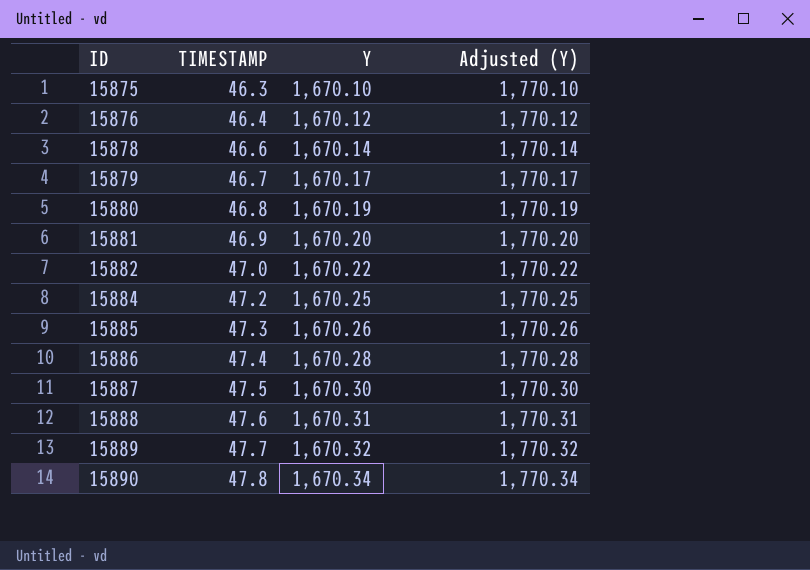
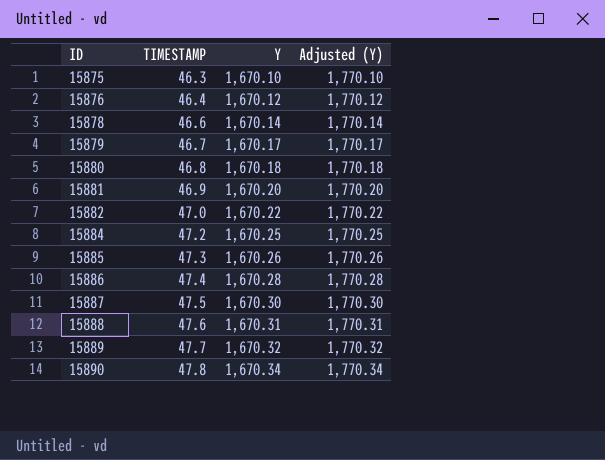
15880 | Y: 1,670.19 -> 1,670.18
15880 | Adjusted (Y): 1,770.19 -> 1,770.18

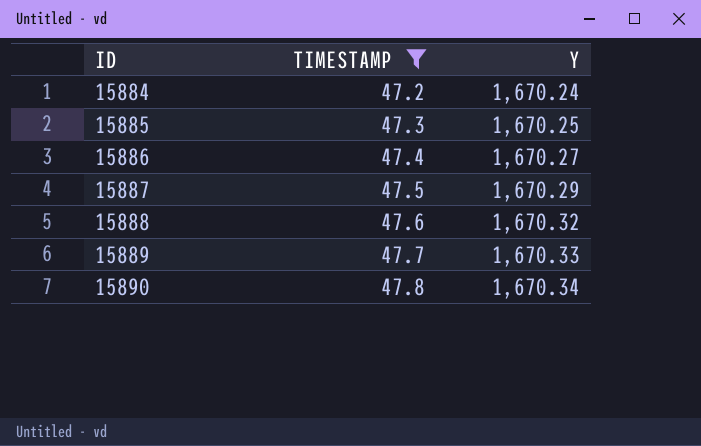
filter: none -> TIMESTAMP >= 47.2
column Adjusted (Y) | formula: [Y] + 100 -> none
15884 | Y: 1,670.25 -> 1,670.24
15885 | Y: 1,670.26 -> 1,670.25
15886 | Y: 1,670.28 -> 1,670.27
15887 | Y: 1,670.30 -> 1,670.29
15888 | Y: 1,670.31 -> 1,670.32
15889 | Y: 1,670.32 -> 1,670.33

